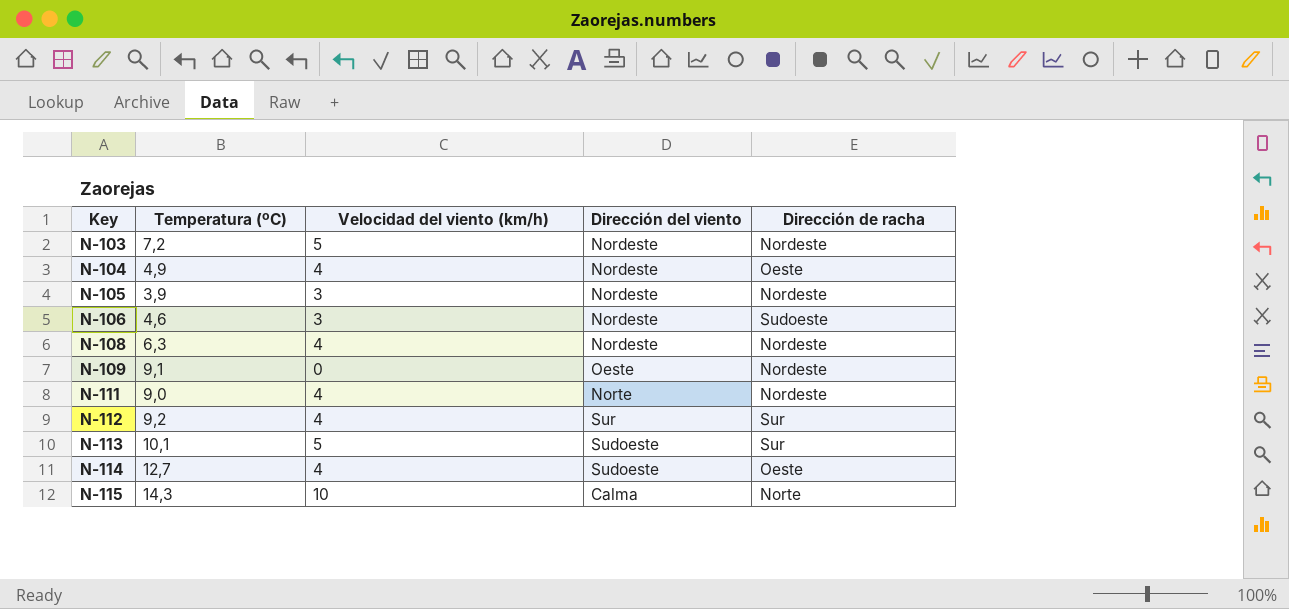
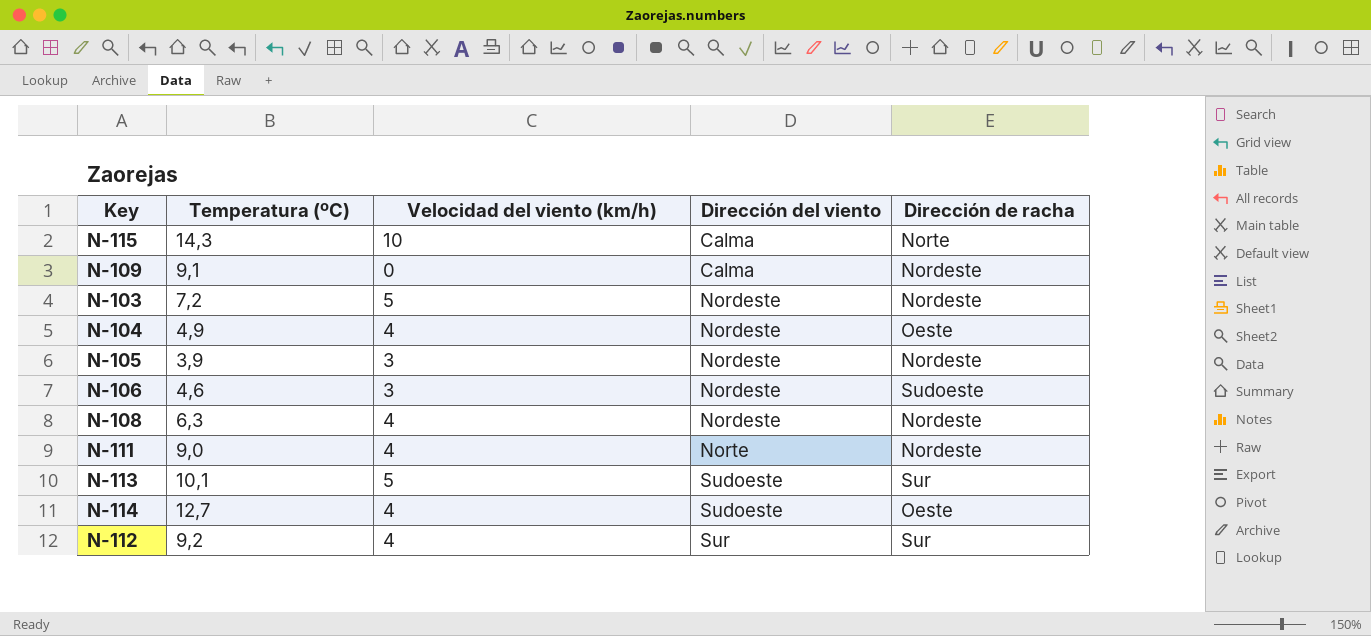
row order: Key ascending -> Dirección del viento ascending
N-109 | Dirección del viento: Oeste -> Calma

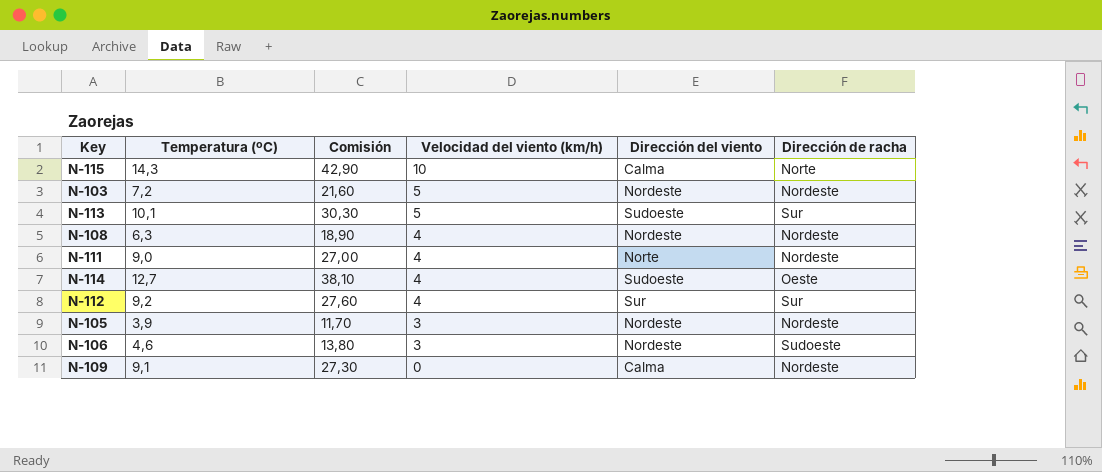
row order: Dirección del viento ascending -> Velocidad del viento (km/h) descending
column Comisión | formula: none -> [Temperatura (ºC)] * 3
row N-104: 4,9 | 4 | Nordeste | Oeste -> none

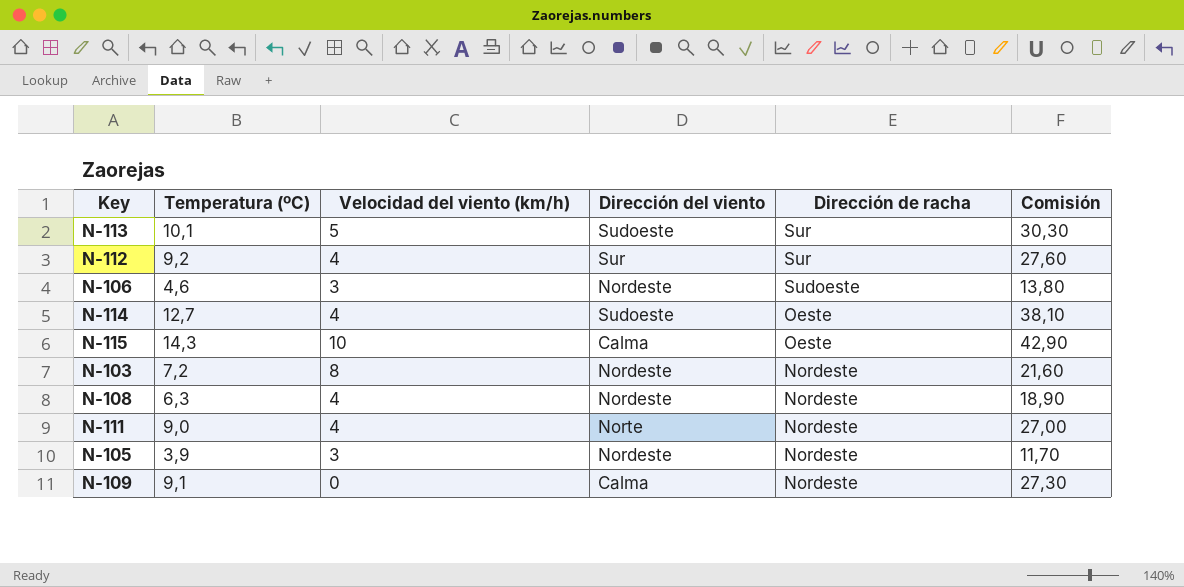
row order: Velocidad del viento (km/h) descending -> Dirección de racha descending
column Comisión | position: 3 -> 6
N-115 | Dirección de racha: Norte -> Oeste
N-103 | Velocidad del viento (km/h): 5 -> 8

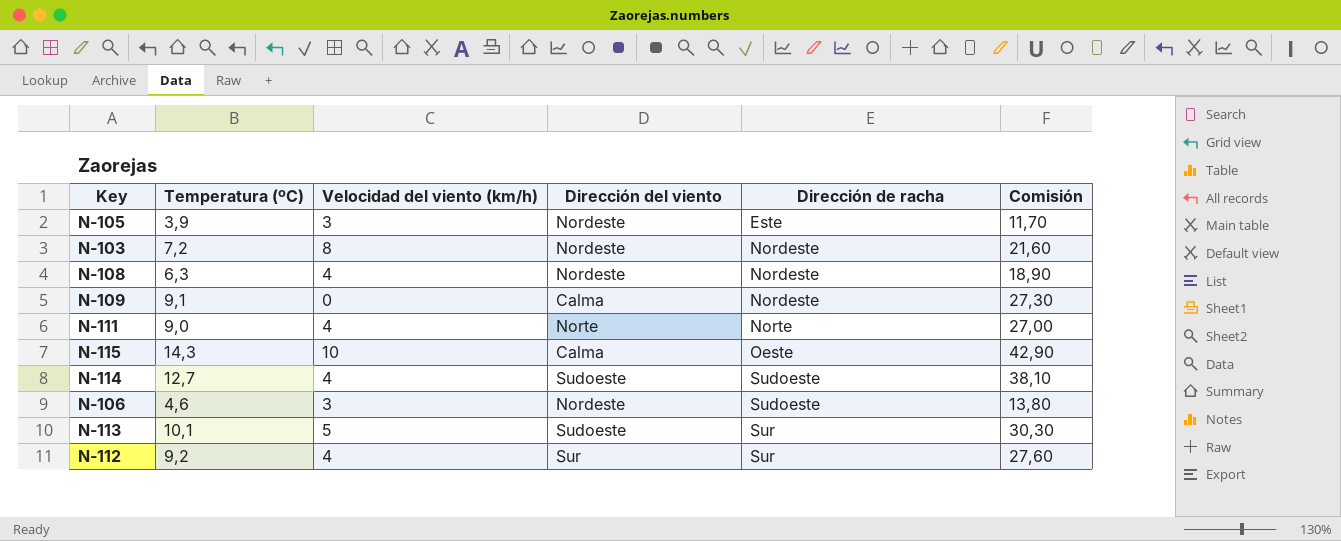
row order: Dirección de racha descending -> Dirección de racha ascending
N-105 | Dirección de racha: Nordeste -> Este
N-111 | Dirección de racha: Nordeste -> Norte
N-114 | Dirección de racha: Oeste -> Sudoeste

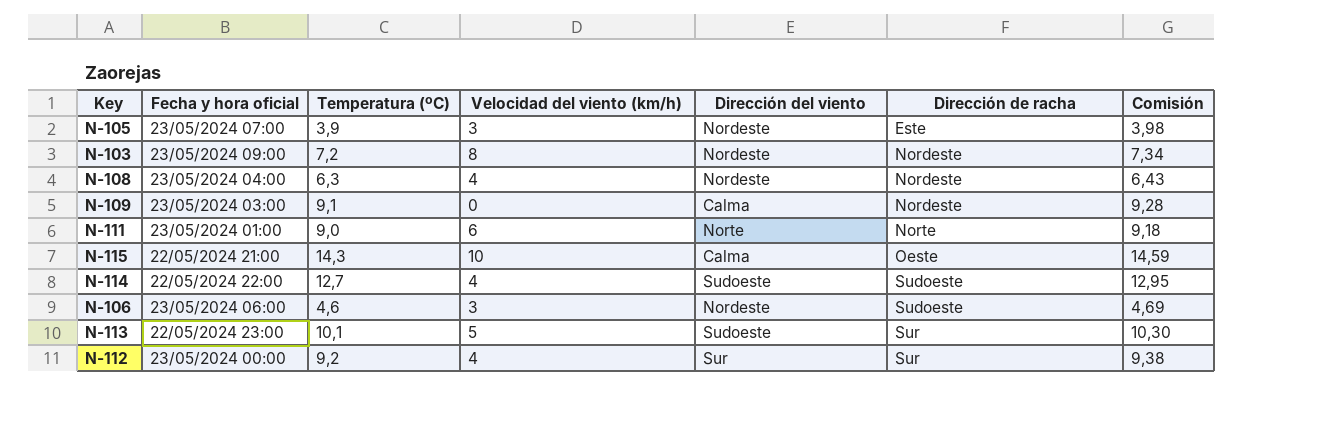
column Fecha y hora oficial | position: none -> 2
column Comisión | formula: [Temperatura (ºC)] * 3 -> [Temperatura (ºC)] * 1,02
N-111 | Velocidad del viento (km/h): 4 -> 6

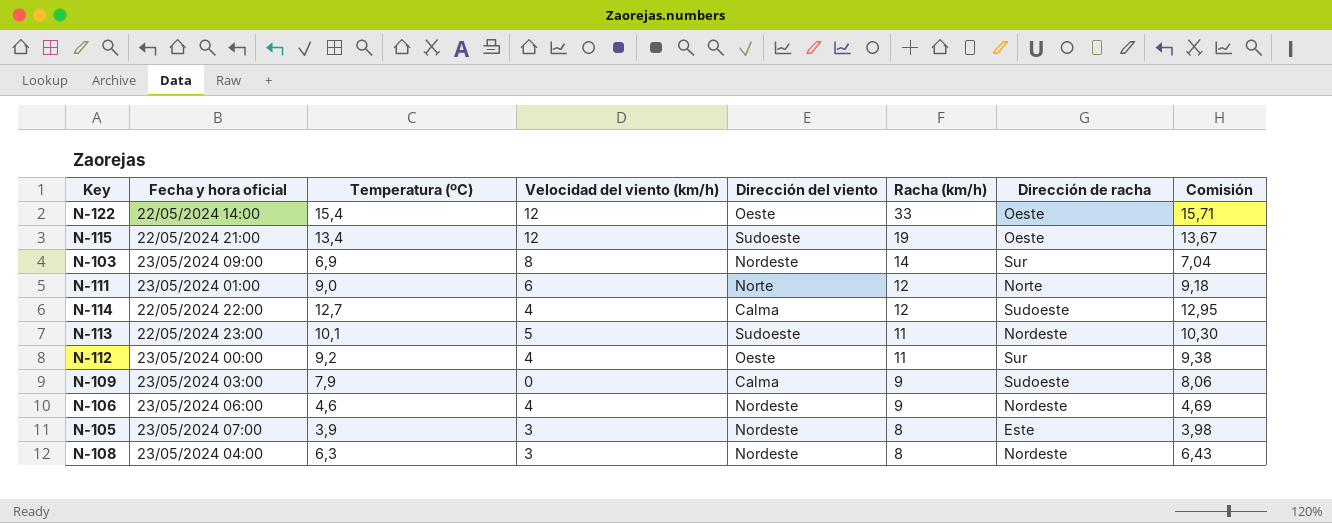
row order: Dirección de racha ascending -> Racha (km/h) descending
column Racha (km/h) | position: none -> 6
row N-122: none -> 22/05/2024 14:00 | 15,4 | 12 | Oeste | 33 | Oeste | 15,71
N-115 | Temperatura (ºC): 14,3 -> 13,4
N-115 | Velocidad del viento (km/h): 10 -> 12
N-115 | Dirección del viento: Calma -> Sudoeste
N-115 | Comisión: 14,59 -> 13,67
N-103 | Temperatura (ºC): 7,2 -> 6,9
N-103 | Dirección de racha: Nordeste -> Sur
N-103 | Comisión: 7,34 -> 7,04
N-114 | Dirección del viento: Sudoeste -> Calma
N-113 | Dirección de racha: Sur -> Nordeste
N-112 | Dirección del viento: Sur -> Oeste
N-109 | Temperatura (ºC): 9,1 -> 7,9
N-109 | Dirección de racha: Nordeste -> Sudoeste
N-109 | Comisión: 9,28 -> 8,06
N-106 | Velocidad del viento (km/h): 3 -> 4
N-106 | Dirección de racha: Sudoeste -> Nordeste
N-108 | Velocidad del viento (km/h): 4 -> 3

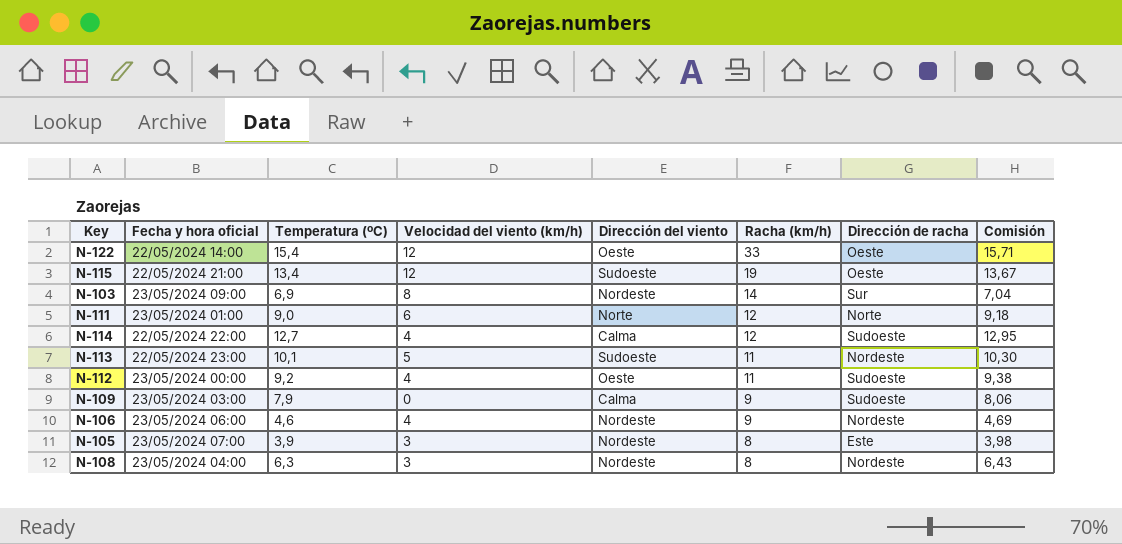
N-112 | Dirección de racha: Sur -> Sudoeste

